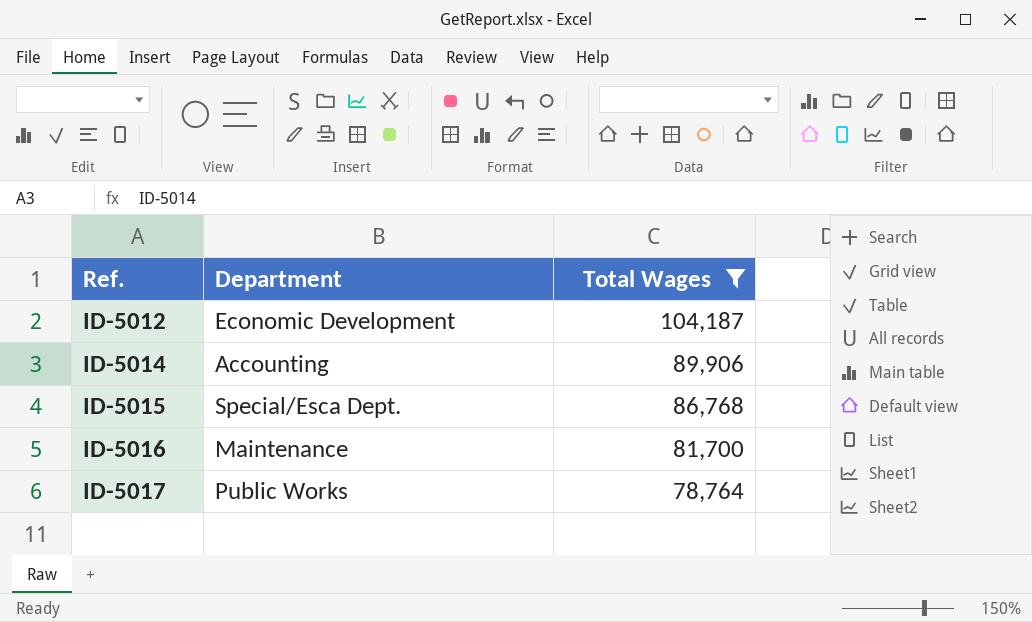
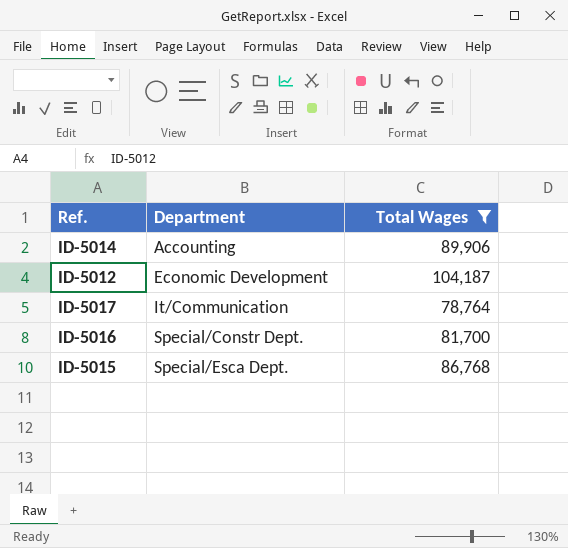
row order: Ref. ascending -> Department ascending
ID-5017 | Department: Public Works -> It/Communication
ID-5016 | Department: Maintenance -> Special/Constr Dept.

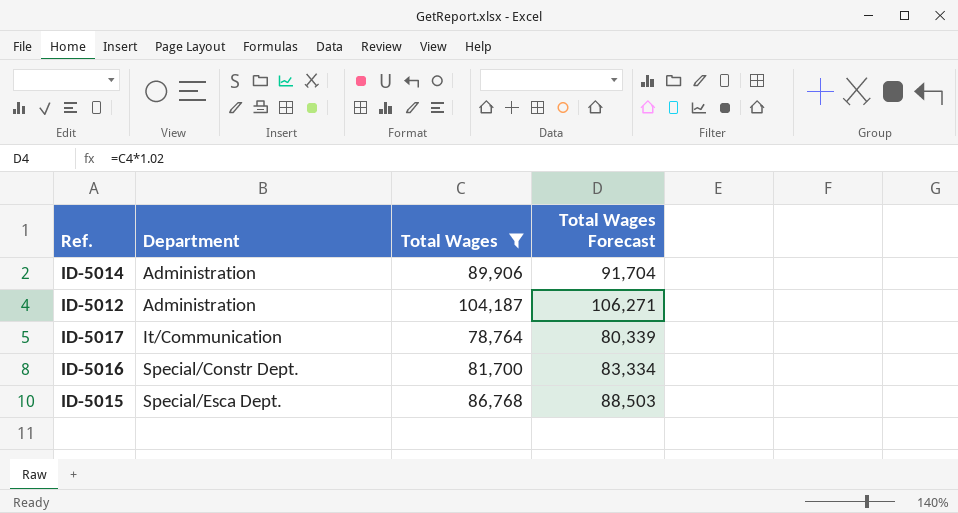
column Total Wages Forecast | formula: none -> [Total Wages] * 1.02
ID-5014 | Department: Accounting -> Administration
ID-5012 | Department: Economic Development -> Administration

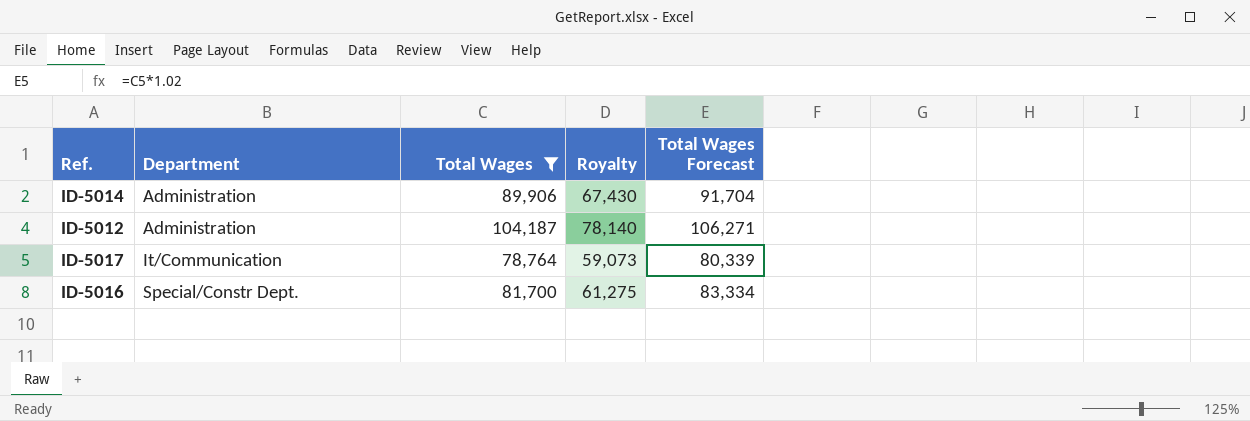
column Royalty | formula: none -> [Total Wages] * 0.75
row ID-5015: Special/Esca Dept. | 86,768 | 88,503 -> none

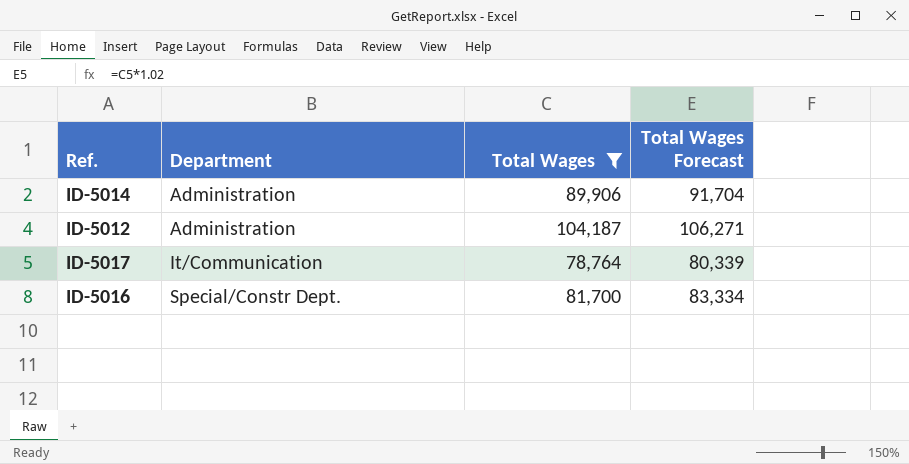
column Royalty | formula: [Total Wages] * 0.75 -> none

